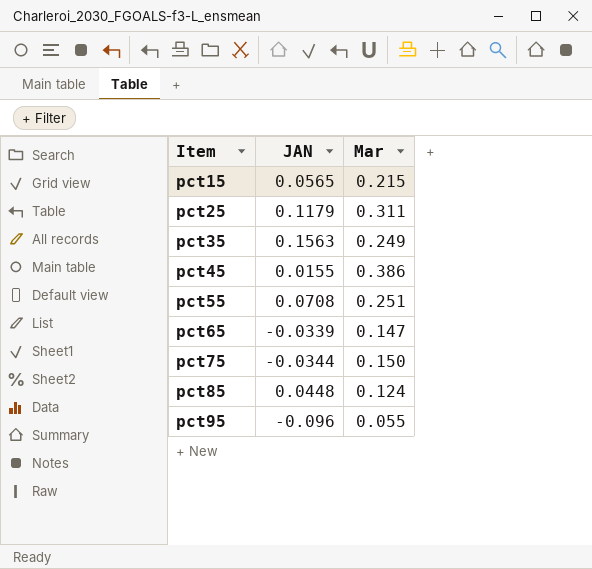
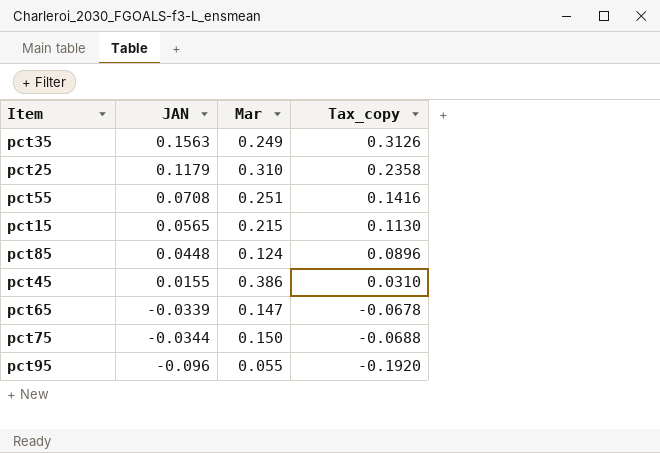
row order: Item ascending -> JAN descending
column Tax_copy | formula: none -> [JAN] * 2
pct25 | Mar: 0.311 -> 0.310

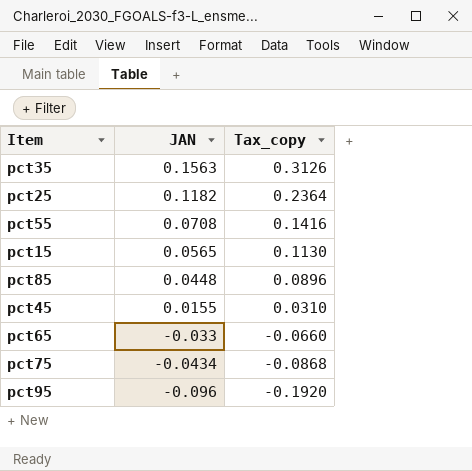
column Mar | position: 3 -> none
pct25 | JAN: 0.1179 -> 0.1182
pct25 | Tax_copy: 0.2358 -> 0.2364
pct65 | JAN: -0.0339 -> -0.033
pct65 | Tax_copy: -0.0678 -> -0.0660
pct75 | JAN: -0.0344 -> -0.0434
pct75 | Tax_copy: -0.0688 -> -0.0868

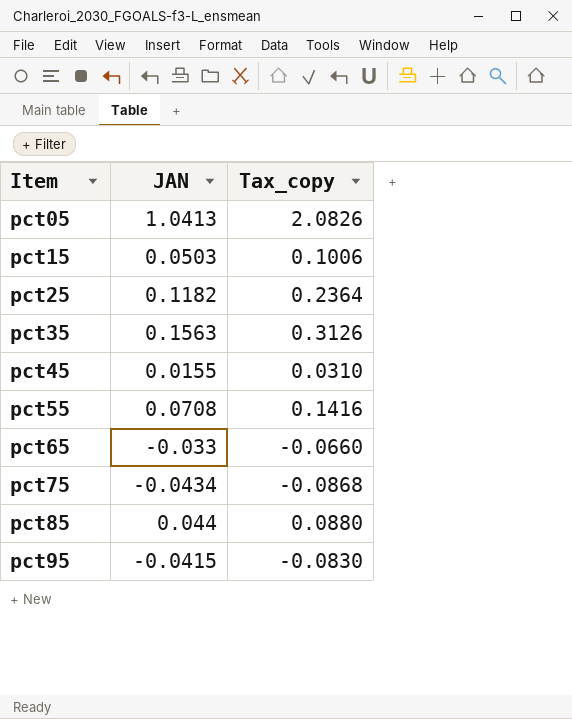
row order: JAN descending -> Item ascending
row pct05: none -> 1.0413 | 2.0826
pct15 | JAN: 0.0565 -> 0.0503
pct15 | Tax_copy: 0.1130 -> 0.1006
pct85 | JAN: 0.0448 -> 0.044
pct85 | Tax_copy: 0.0896 -> 0.0880
pct95 | JAN: -0.096 -> -0.0415
pct95 | Tax_copy: -0.1920 -> -0.0830

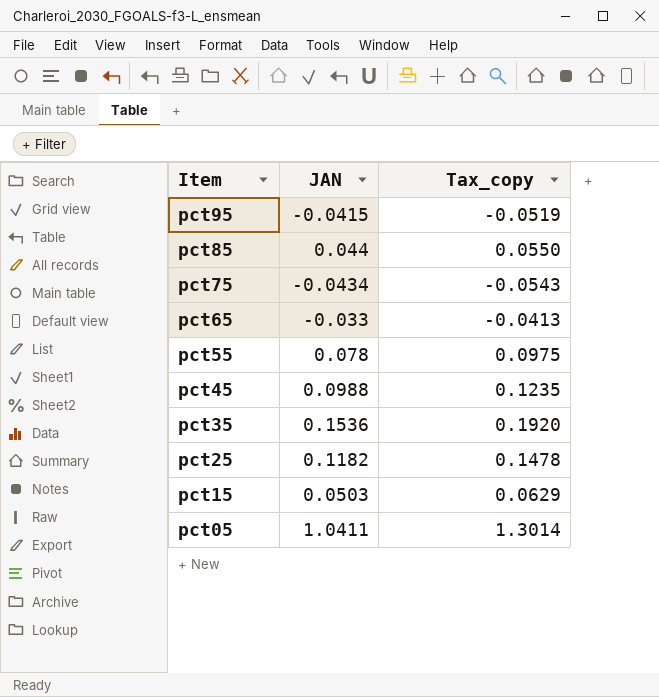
row order: Item ascending -> Item descending
column Tax_copy | formula: [JAN] * 2 -> [JAN] * 1.25
pct55 | JAN: 0.0708 -> 0.078
pct45 | JAN: 0.0155 -> 0.0988
pct35 | JAN: 0.1563 -> 0.1536
pct05 | JAN: 1.0413 -> 1.0411

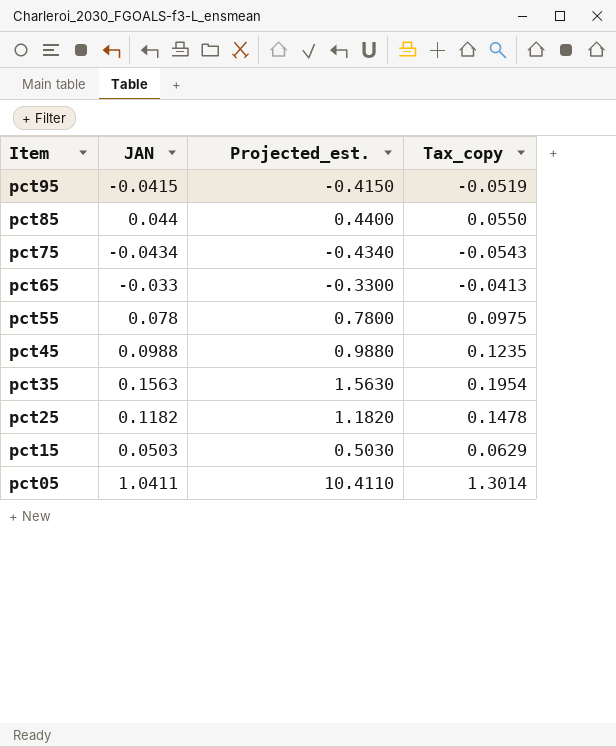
column Projected_est. | formula: none -> [JAN] * 10
pct35 | JAN: 0.1536 -> 0.1563
pct35 | Tax_copy: 0.1920 -> 0.1954

